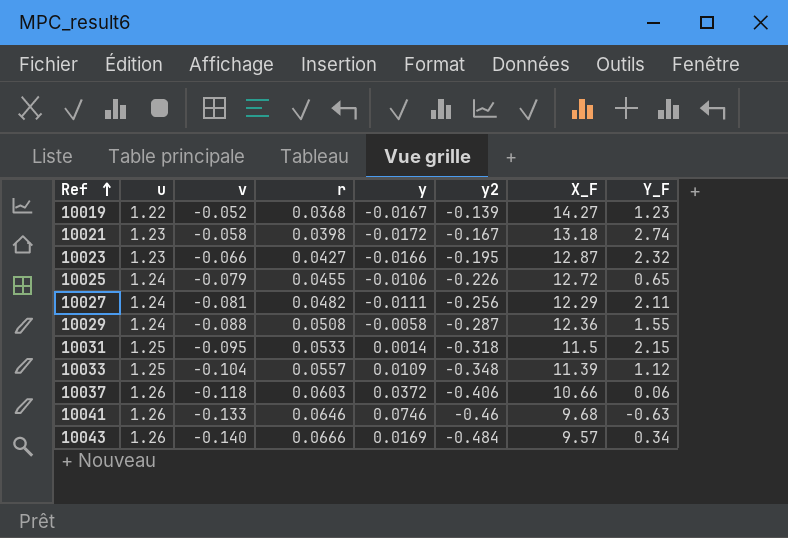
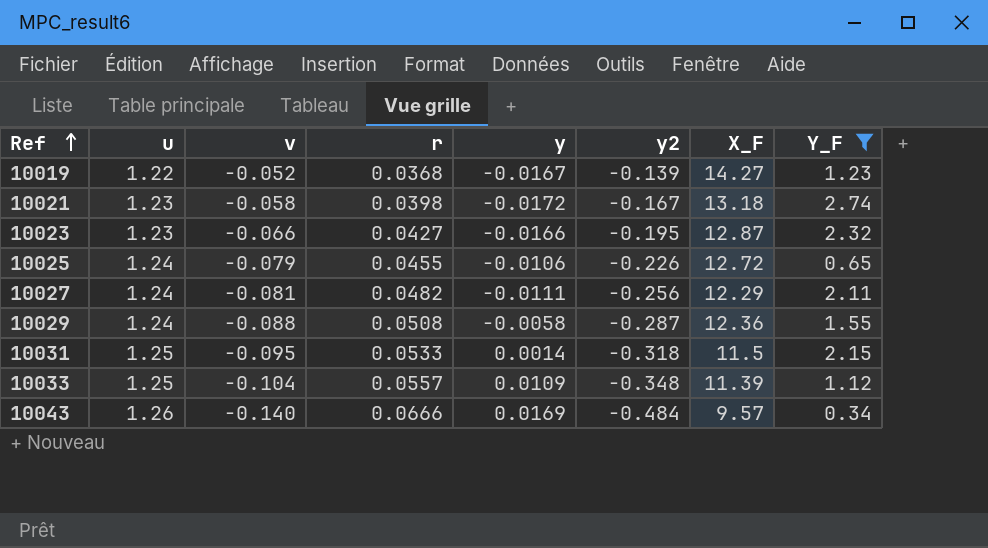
filter: none -> Y_F >= 0.34

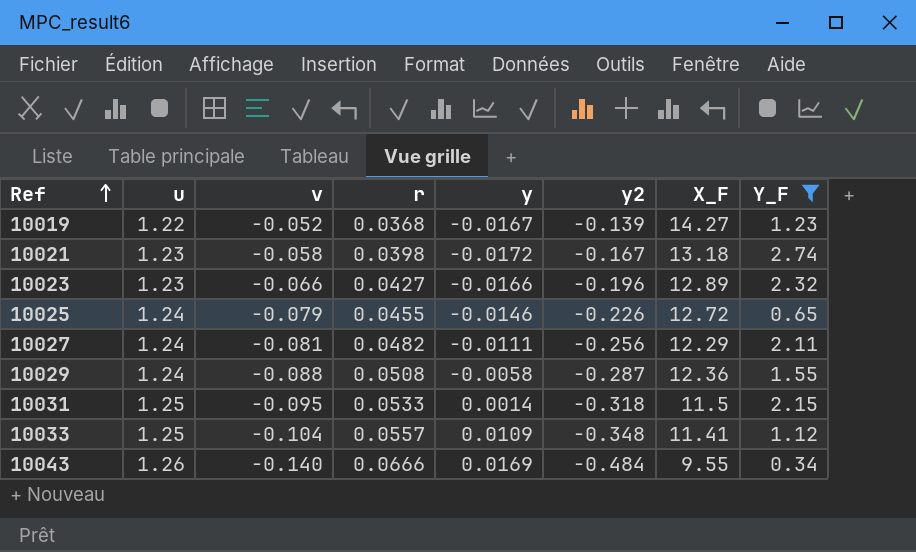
10023 | y2: -0.195 -> -0.196
10023 | X_F: 12.87 -> 12.89
10025 | y: -0.0106 -> -0.0146
10033 | X_F: 11.39 -> 11.41
10043 | X_F: 9.57 -> 9.55

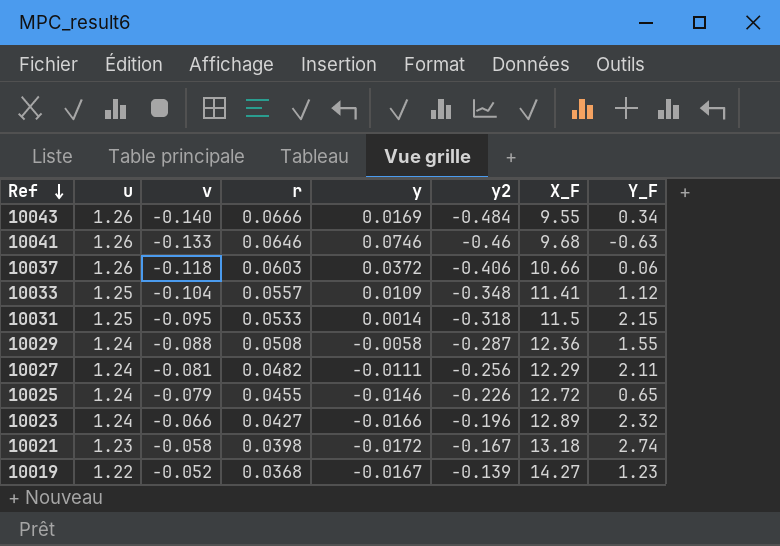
filter: Y_F >= 0.34 -> none
row order: Ref ascending -> Ref descending
10023 | u: 1.23 -> 1.24

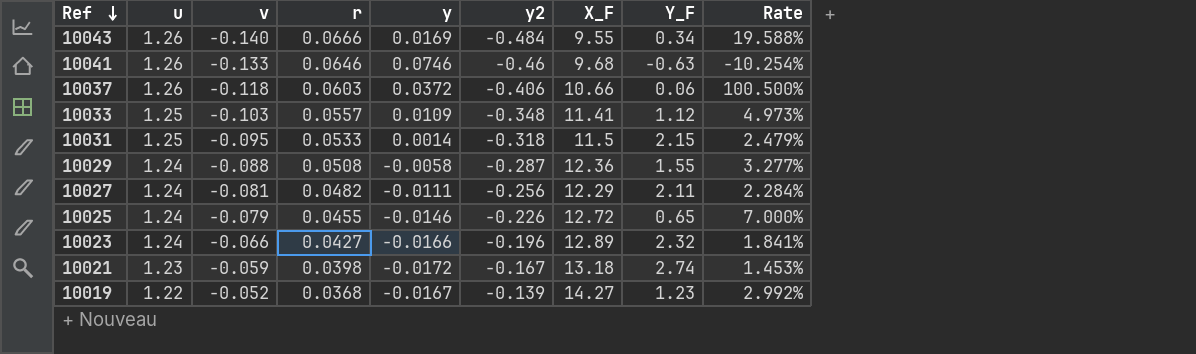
column Rate | formula: none -> [r] / [Y_F]
10033 | v: -0.104 -> -0.103
10021 | v: -0.058 -> -0.059

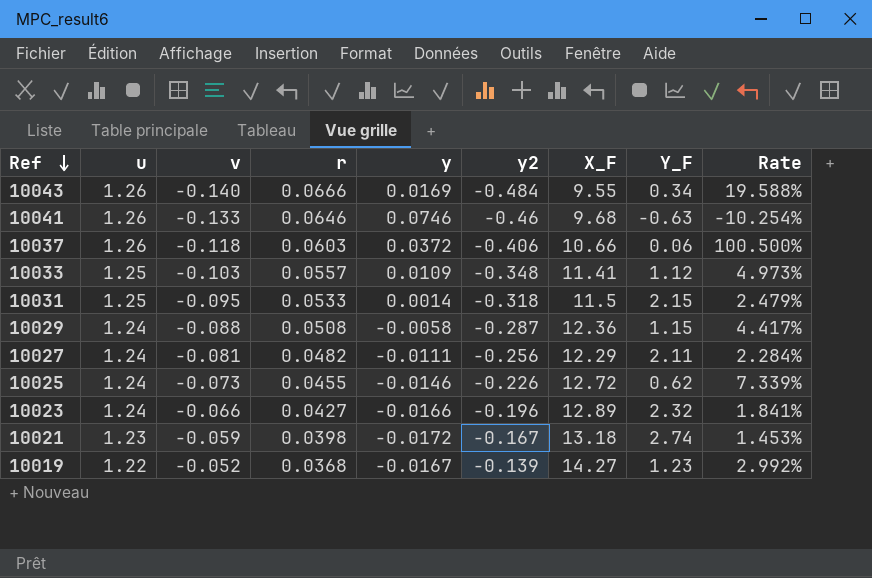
10029 | Y_F: 1.55 -> 1.15
10029 | Rate: 3.277% -> 4.417%
10025 | v: -0.079 -> -0.073
10025 | Y_F: 0.65 -> 0.62
10025 | Rate: 7.000% -> 7.339%

